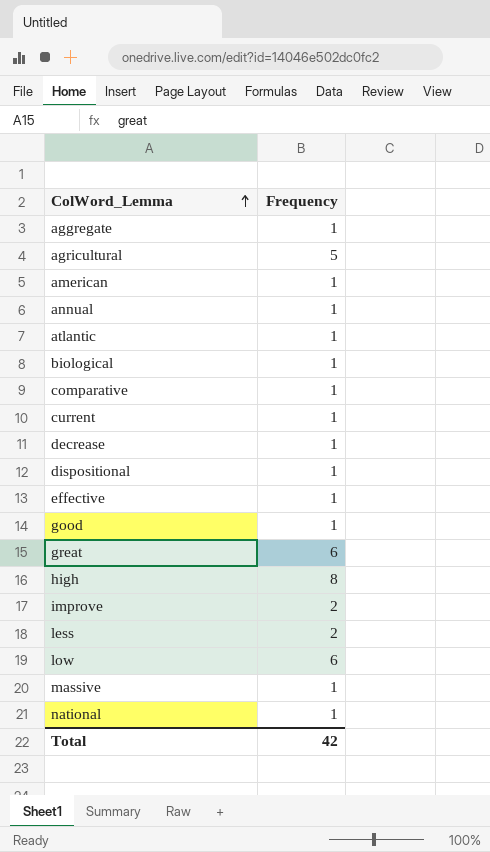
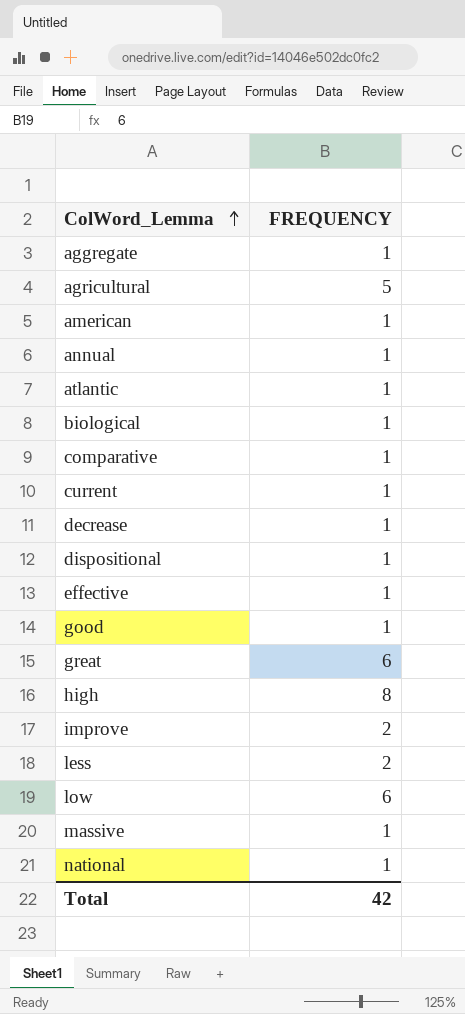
column name: Frequency -> FREQUENCY

